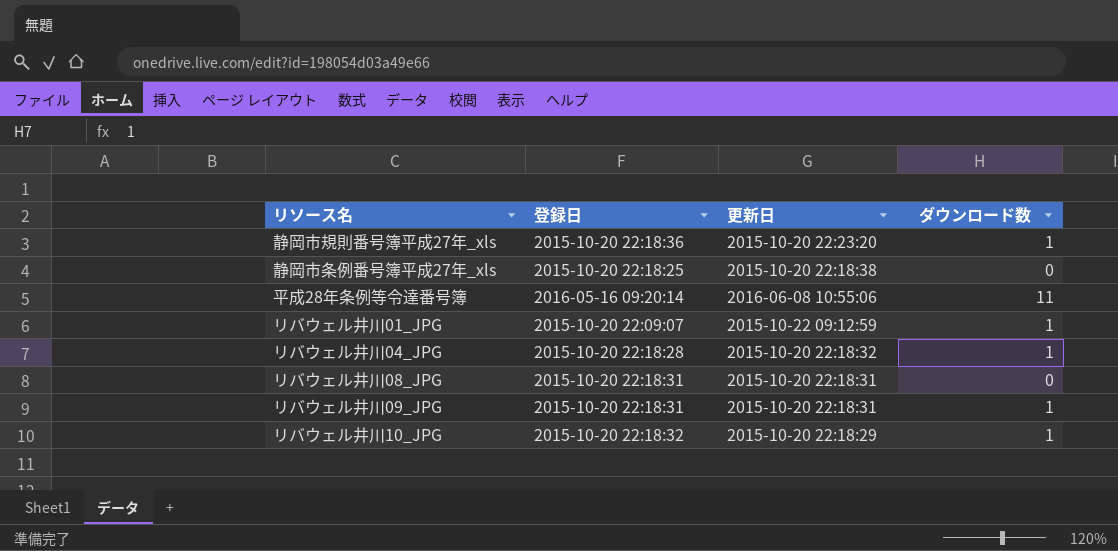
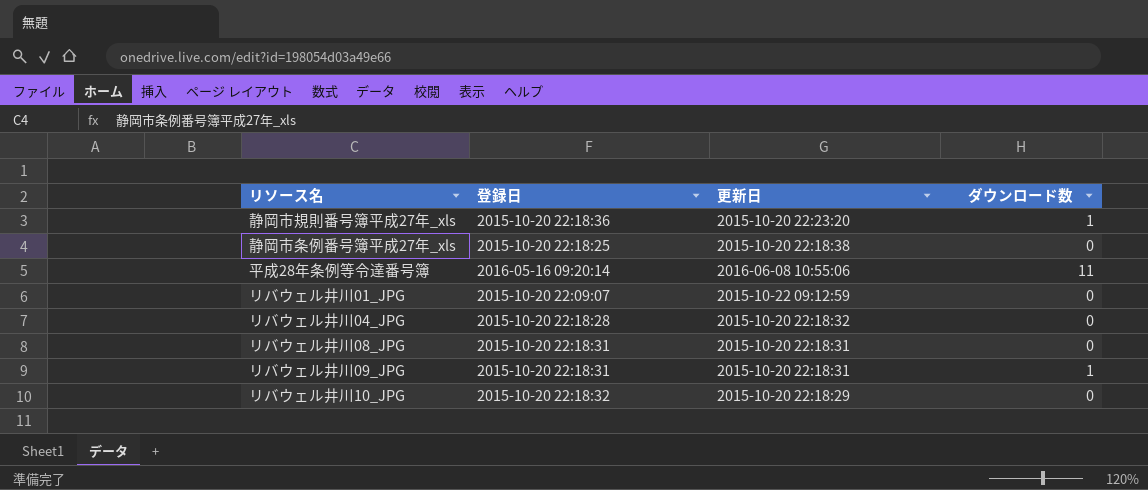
リバウェル井川01_JPG | ダウンロード数: 1 -> 0
リバウェル井川04_JPG | ダウンロード数: 1 -> 0
リバウェル井川10_JPG | ダウンロード数: 1 -> 0

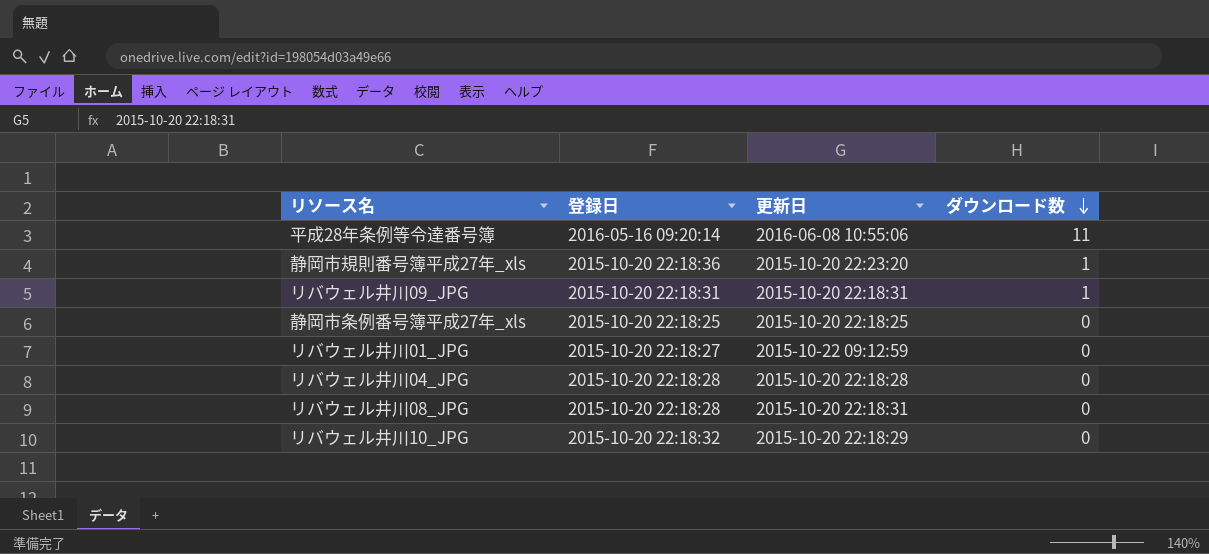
row order: none -> ダウンロード数 descending
静岡市条例番号簿平成27年_xls | 更新日: 2015-10-20 22:18:38 -> 2015-10-20 22:18:25
リバウェル井川01_JPG | 登録日: 2015-10-20 22:09:07 -> 2015-10-20 22:18:27
リバウェル井川04_JPG | 更新日: 2015-10-20 22:18:32 -> 2015-10-20 22:18:28
リバウェル井川08_JPG | 登録日: 2015-10-20 22:18:31 -> 2015-10-20 22:18:28

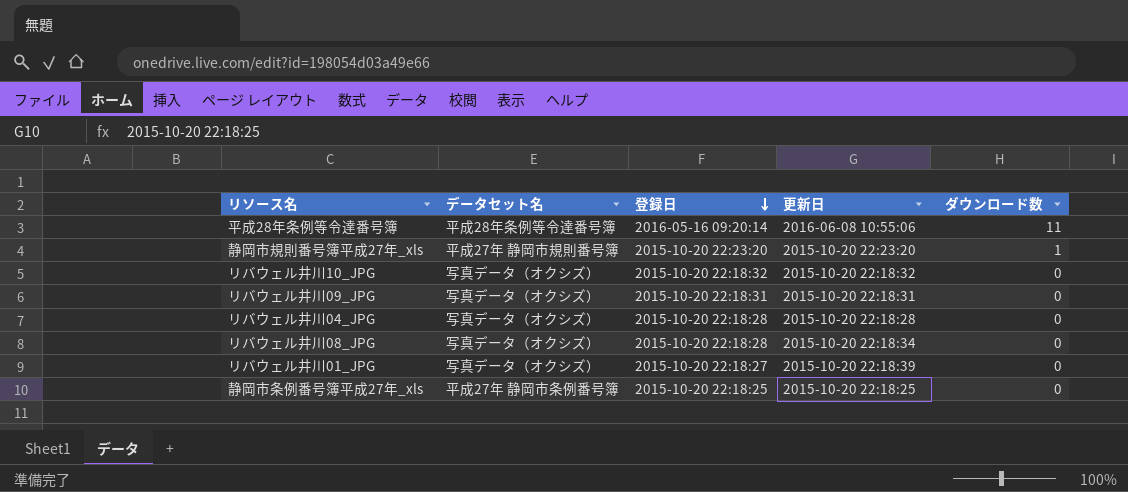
row order: ダウンロード数 descending -> 登録日 descending
column データセット名 | position: none -> 2
静岡市規則番号簿平成27年_xls | 登録日: 2015-10-20 22:18:36 -> 2015-10-20 22:23:20
リバウェル井川10_JPG | 更新日: 2015-10-20 22:18:29 -> 2015-10-20 22:18:32
リバウェル井川09_JPG | ダウンロード数: 1 -> 0
リバウェル井川08_JPG | 更新日: 2015-10-20 22:18:31 -> 2015-10-20 22:18:34
リバウェル井川01_JPG | 更新日: 2015-10-22 09:12:59 -> 2015-10-20 22:18:39

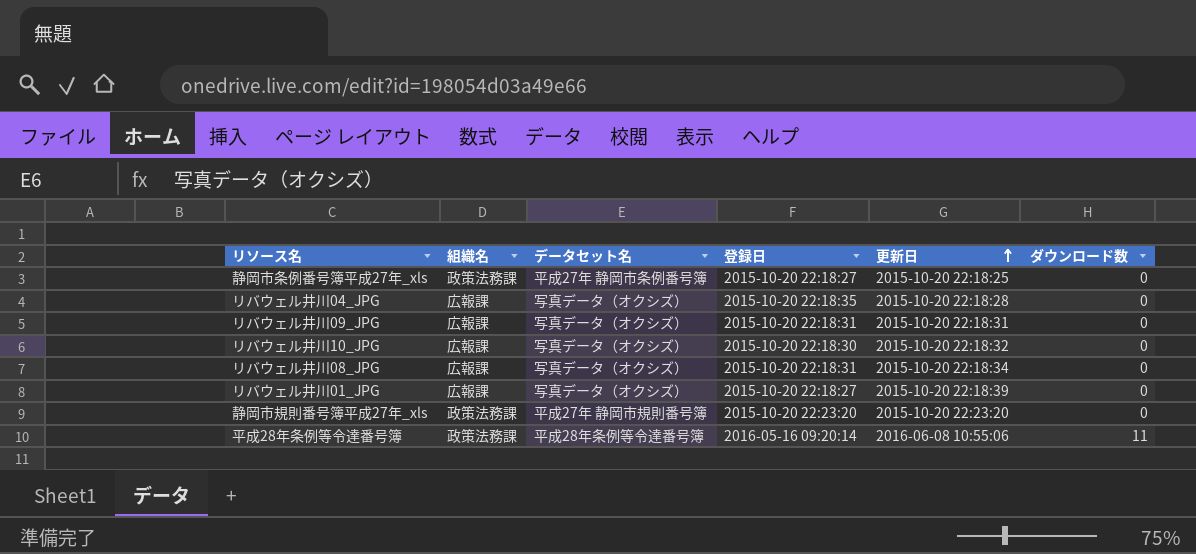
row order: 登録日 descending -> 更新日 ascending
column 組織名 | position: none -> 2
静岡市条例番号簿平成27年_xls | 登録日: 2015-10-20 22:18:25 -> 2015-10-20 22:18:27
リバウェル井川04_JPG | 登録日: 2015-10-20 22:18:28 -> 2015-10-20 22:18:35
リバウェル井川10_JPG | 登録日: 2015-10-20 22:18:32 -> 2015-10-20 22:18:30
リバウェル井川08_JPG | 登録日: 2015-10-20 22:18:28 -> 2015-10-20 22:18:31
静岡市規則番号簿平成27年_xls | ダウンロード数: 1 -> 0

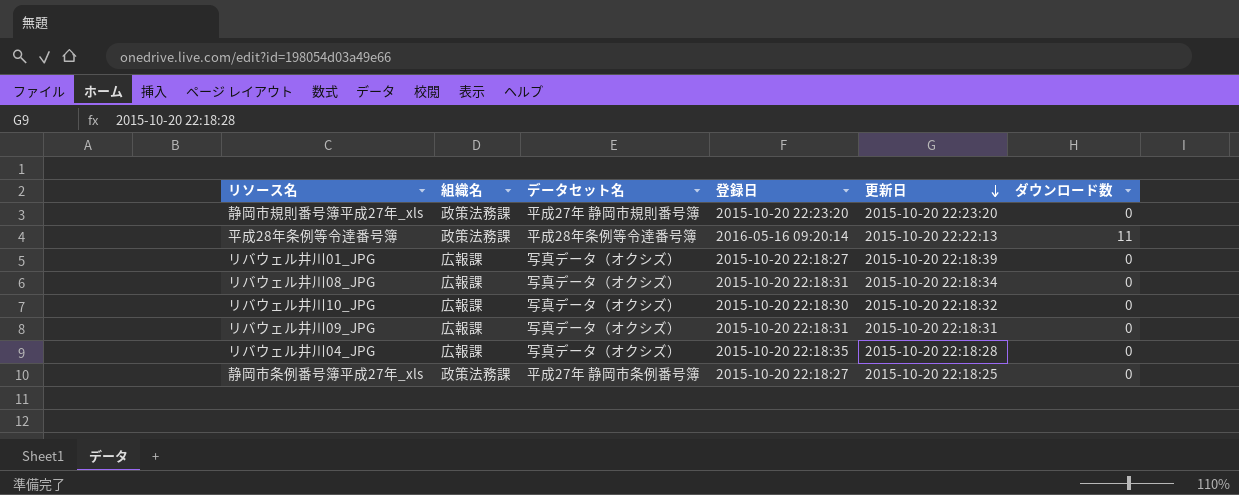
row order: 更新日 ascending -> 更新日 descending
平成28年条例等令達番号簿 | 更新日: 2016-06-08 10:55:06 -> 2015-10-20 22:22:13

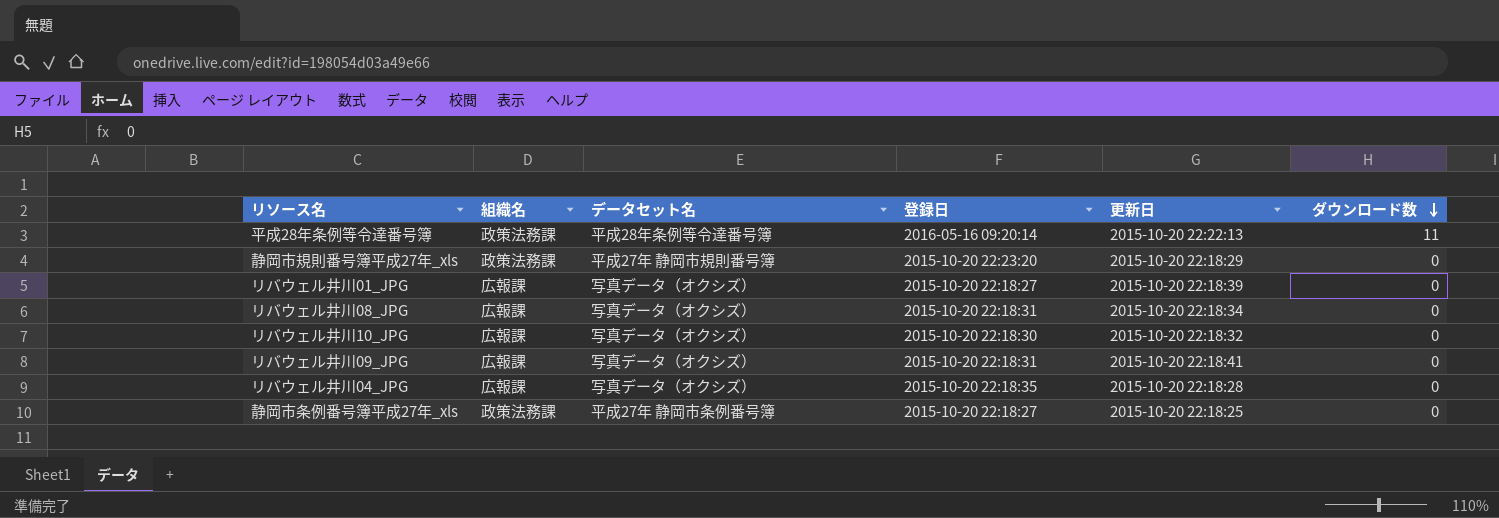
row order: 更新日 descending -> ダウンロード数 descending
静岡市規則番号簿平成27年_xls | 更新日: 2015-10-20 22:23:20 -> 2015-10-20 22:18:29
リバウェル井川09_JPG | 更新日: 2015-10-20 22:18:31 -> 2015-10-20 22:18:41

